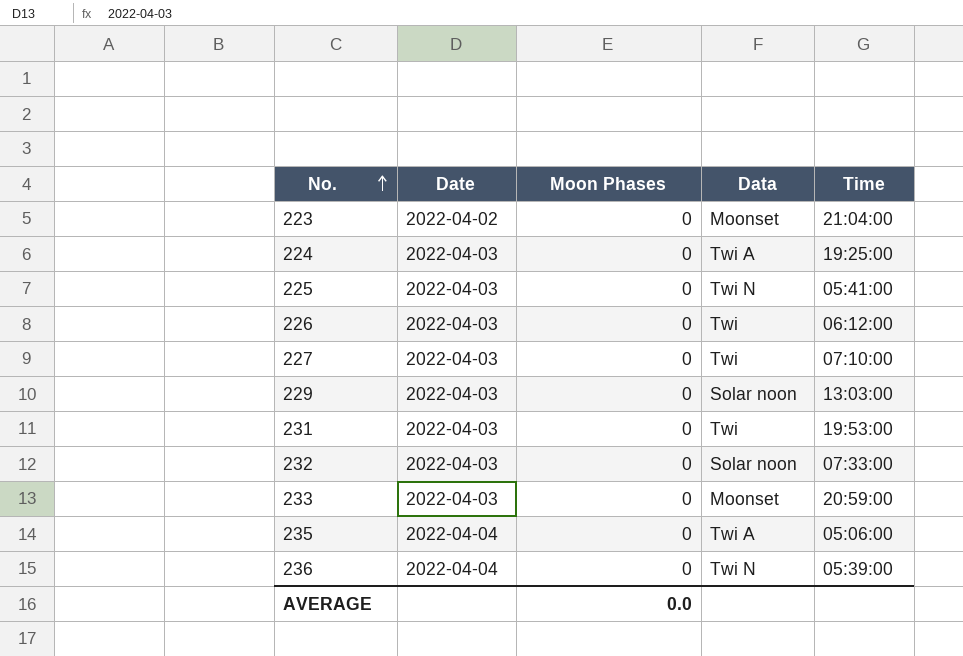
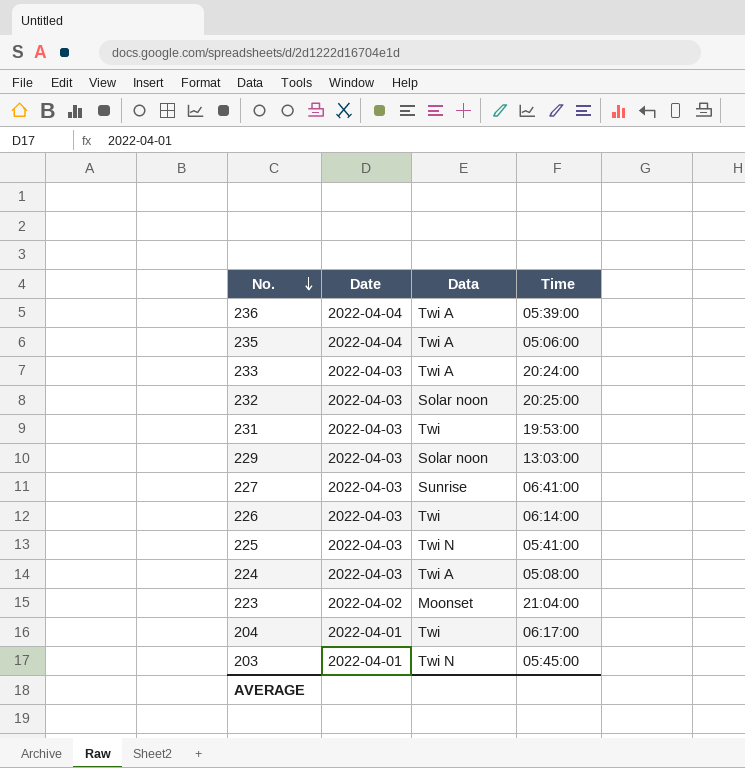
row order: No. ascending -> No. descending
column Moon Phases | position: 3 -> none
236 | Data: Twi N -> Twi A
233 | Data: Moonset -> Twi A
233 | Time: 20:59:00 -> 20:24:00
232 | Time: 07:33:00 -> 20:25:00
227 | Data: Twi -> Sunrise
227 | Time: 07:10:00 -> 06:41:00
226 | Time: 06:12:00 -> 06:14:00
224 | Time: 19:25:00 -> 05:08:00
row 204: none -> 2022-04-01 | Twi | 06:17:00
row 203: none -> 2022-04-01 | Twi N | 05:45:00

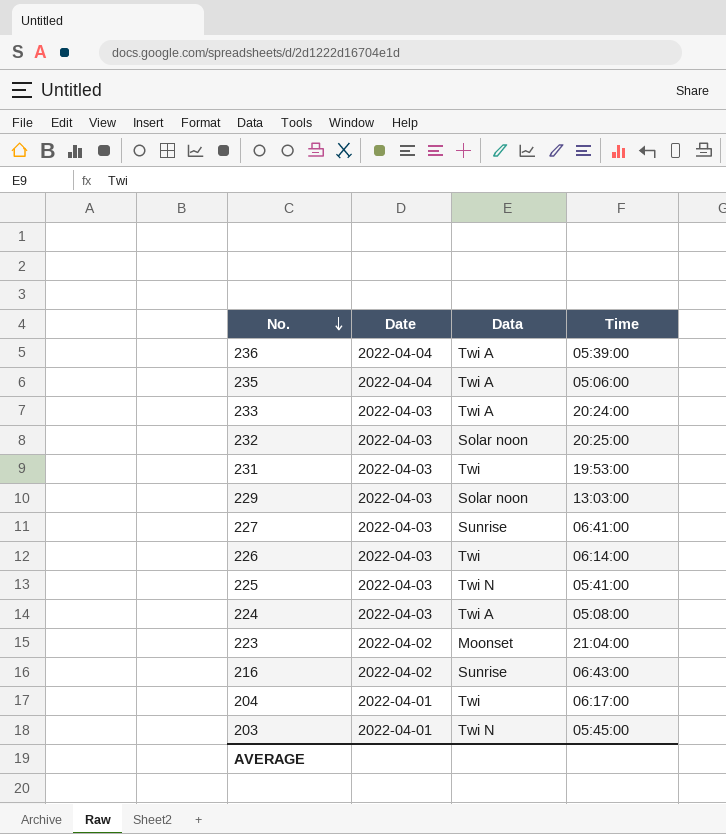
row 216: none -> 2022-04-02 | Sunrise | 06:43:00

